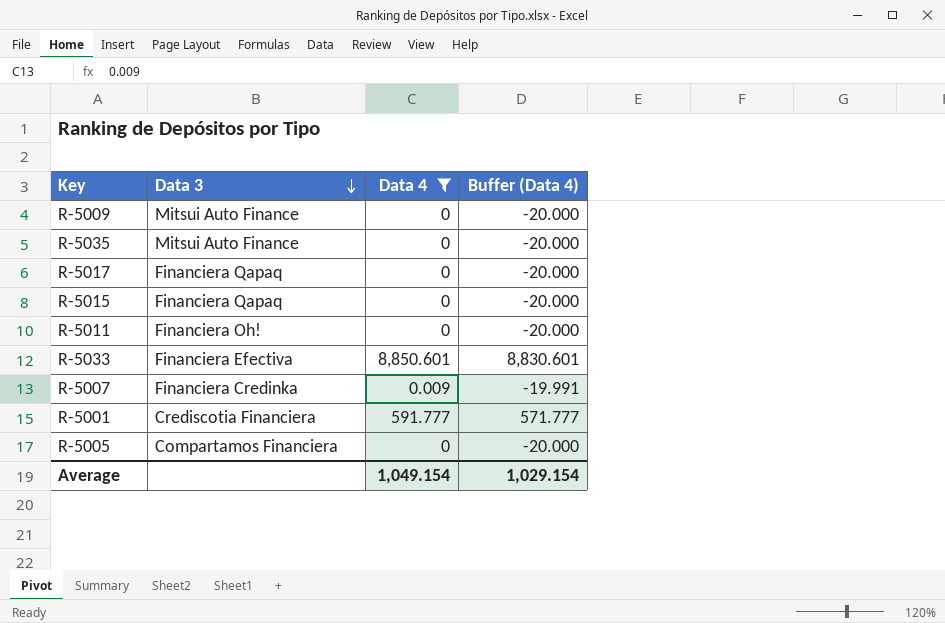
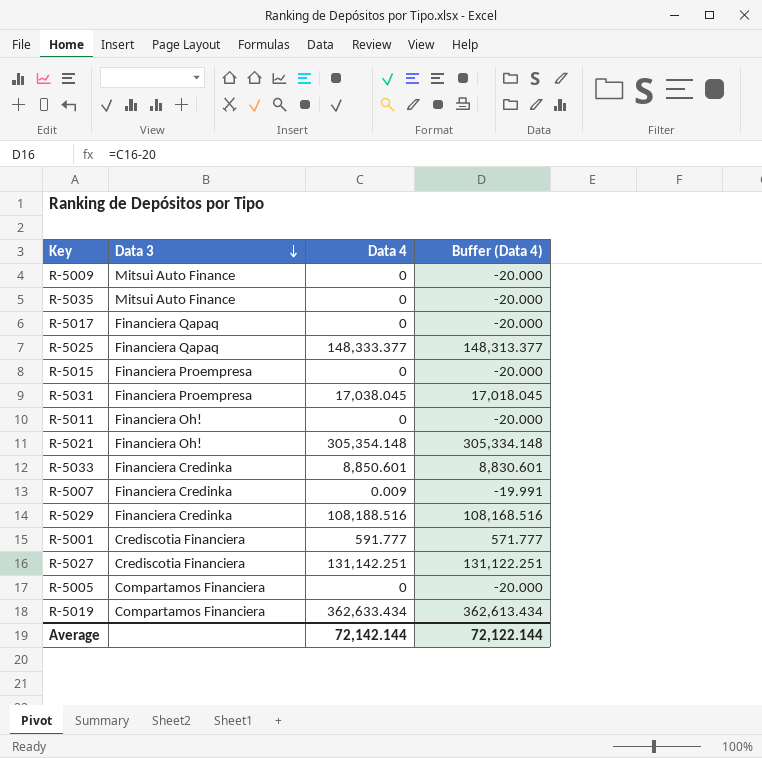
filter: Data 4 <= 8,850.601 -> none
R-5015 | Data 3: Financiera Qapaq -> Financiera Proempresa
R-5033 | Data 3: Financiera Efectiva -> Financiera Credinka
Average | Data 4: 1,049.154 -> 72,142.144
Average | Buffer (Data 4): 1,029.154 -> 72,122.144

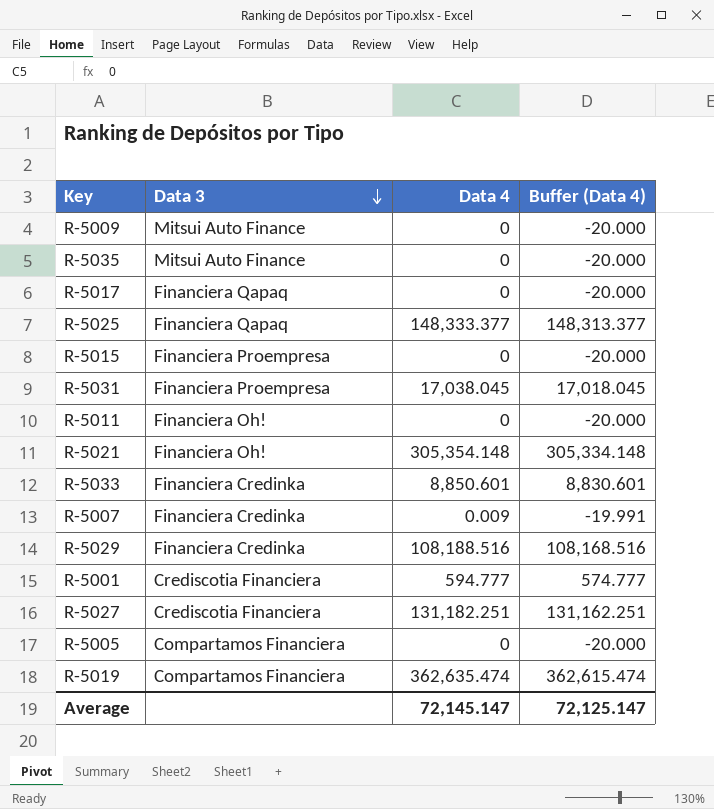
R-5001 | Data 4: 591.777 -> 594.777
R-5001 | Buffer (Data 4): 571.777 -> 574.777
R-5027 | Data 4: 131,142.251 -> 131,182.251
R-5027 | Buffer (Data 4): 131,122.251 -> 131,162.251
R-5019 | Data 4: 362,633.434 -> 362,635.474
R-5019 | Buffer (Data 4): 362,613.434 -> 362,615.474
Average | Data 4: 72,142.144 -> 72,145.147
Average | Buffer (Data 4): 72,122.144 -> 72,125.147

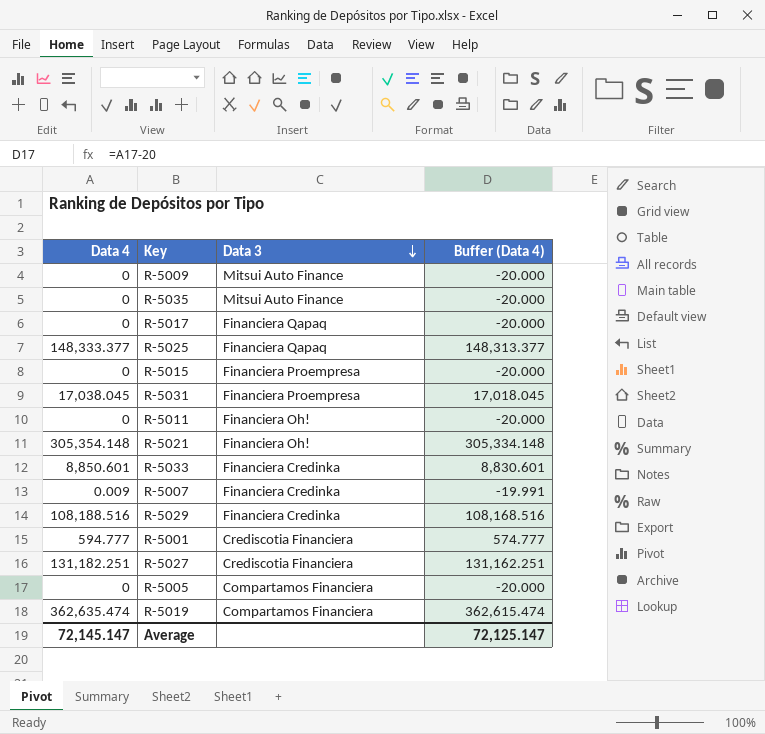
column Data 4 | position: 3 -> 1

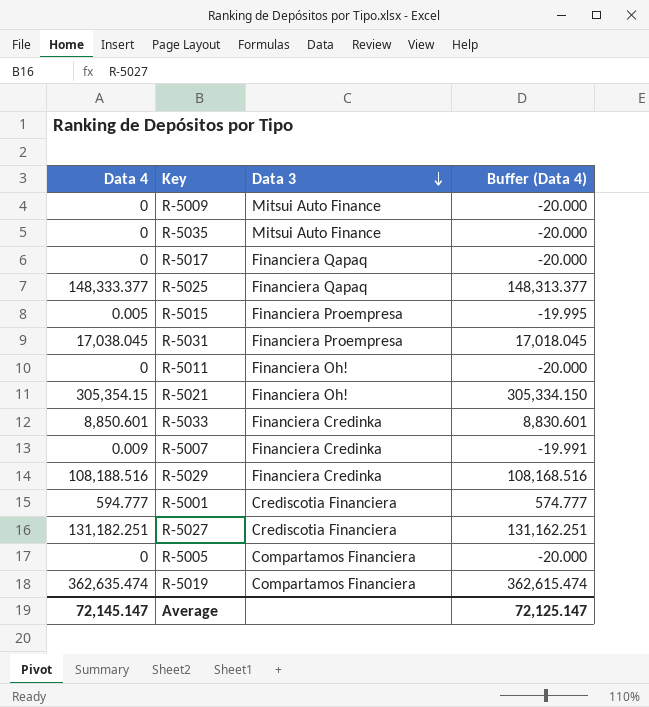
R-5015 | Data 4: 0 -> 0.005
R-5015 | Buffer (Data 4): -20.000 -> -19.995
R-5021 | Data 4: 305,354.148 -> 305,354.15
R-5021 | Buffer (Data 4): 305,334.148 -> 305,334.150

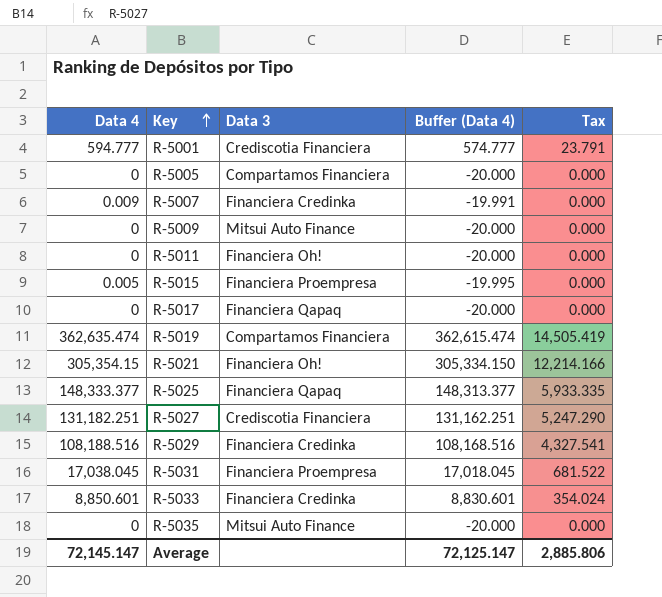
row order: Data 3 descending -> Key ascending
column Tax | formula: none -> [Data 4] * 0.04

